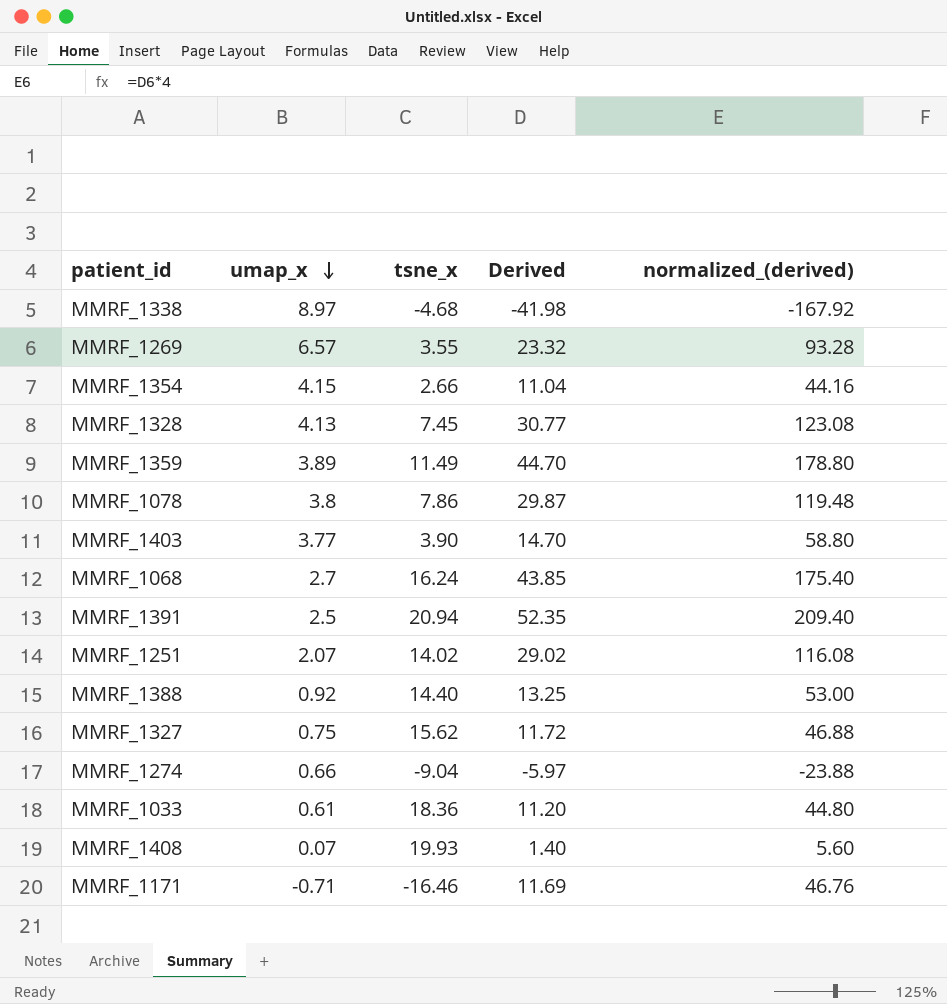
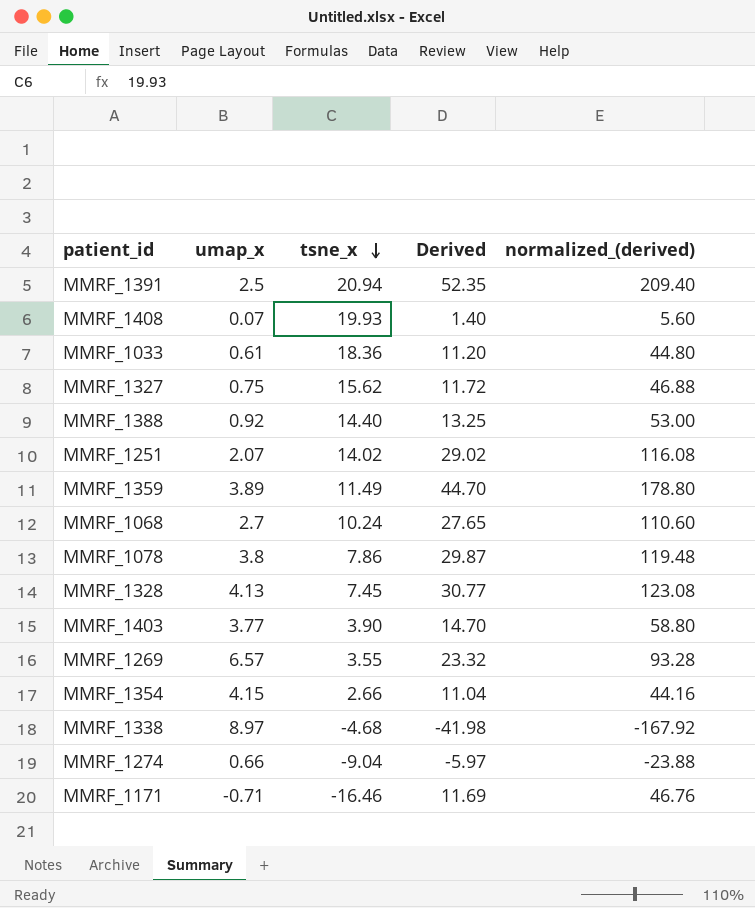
row order: umap_x descending -> tsne_x descending
MMRF_1068 | tsne_x: 16.24 -> 10.24
MMRF_1068 | Derived: 43.85 -> 27.65
MMRF_1068 | normalized_(derived): 175.40 -> 110.60

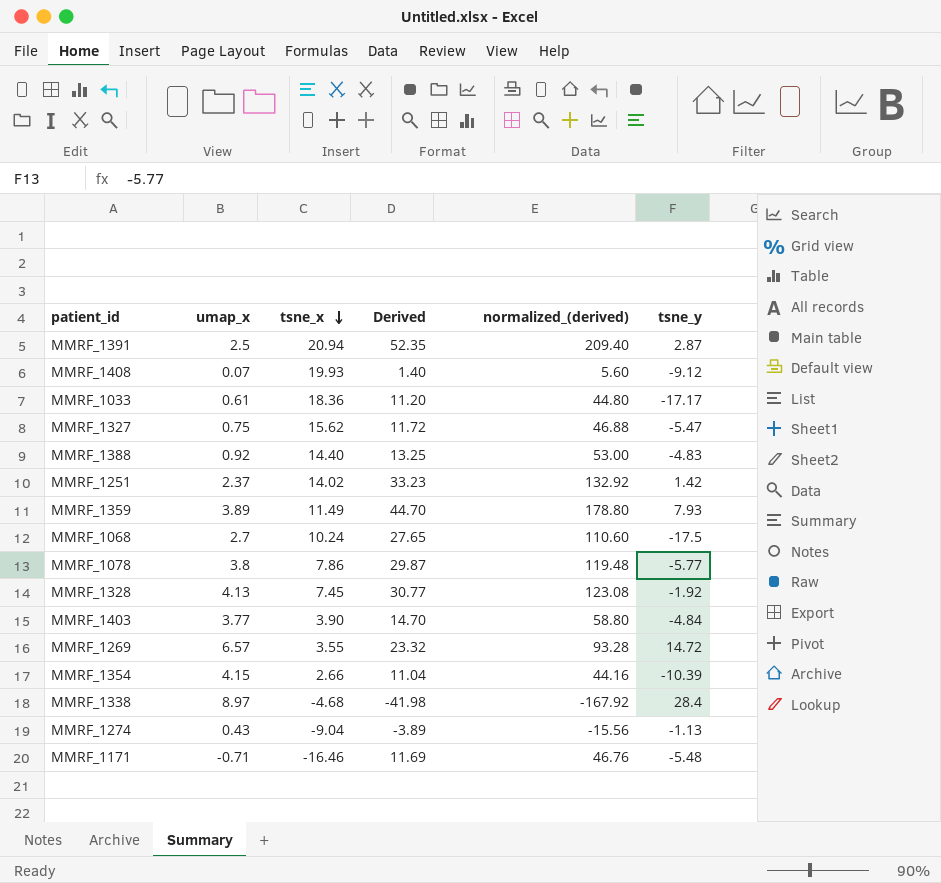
column tsne_y | position: none -> 6
MMRF_1251 | umap_x: 2.07 -> 2.37
MMRF_1251 | Derived: 29.02 -> 33.23
MMRF_1251 | normalized_(derived): 116.08 -> 132.92
MMRF_1274 | umap_x: 0.66 -> 0.43
MMRF_1274 | Derived: -5.97 -> -3.89
MMRF_1274 | normalized_(derived): -23.88 -> -15.56

